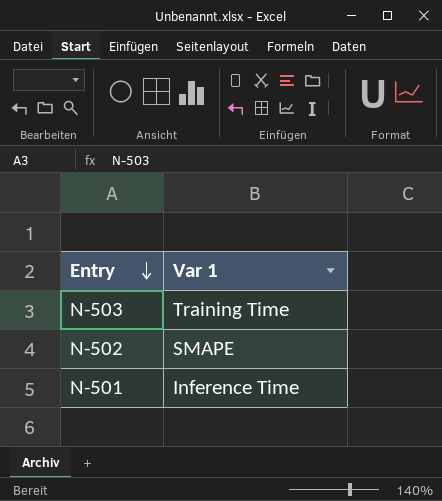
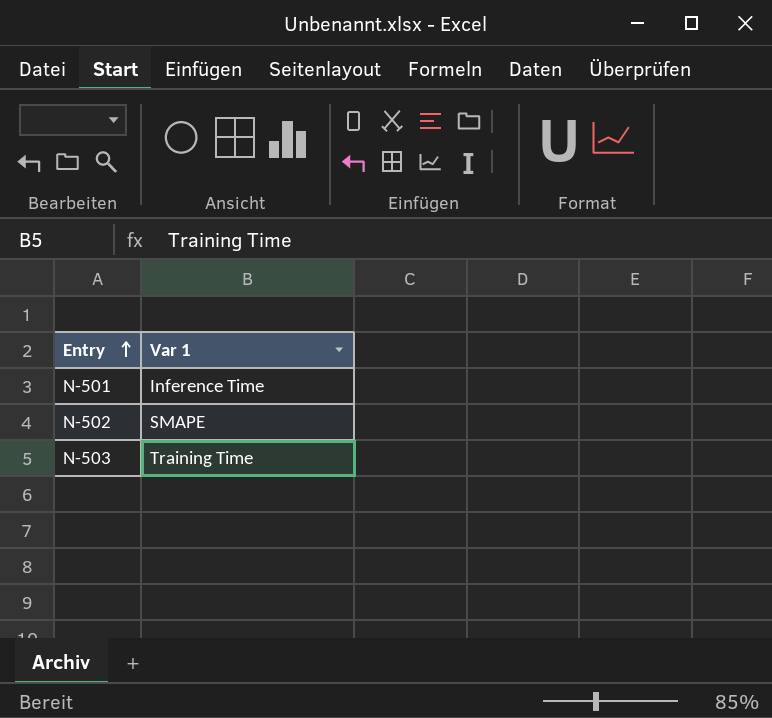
row order: Entry descending -> Entry ascending

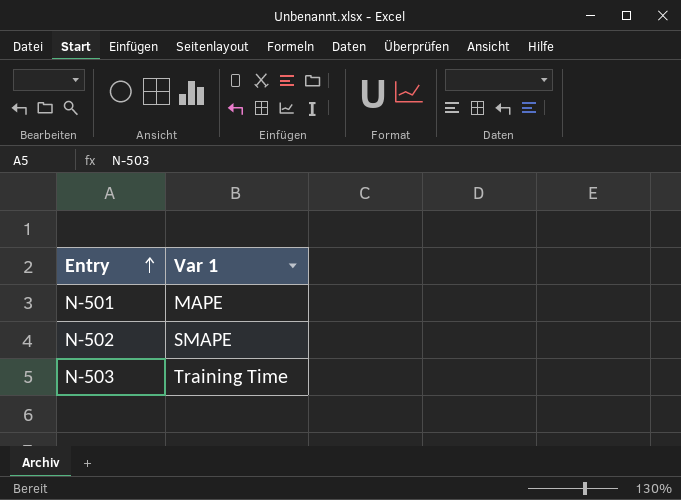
N-501 | Var 1: Inference Time -> MAPE

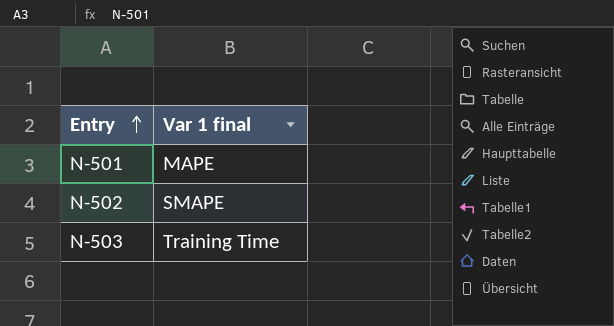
column name: Var 1 -> Var 1 final

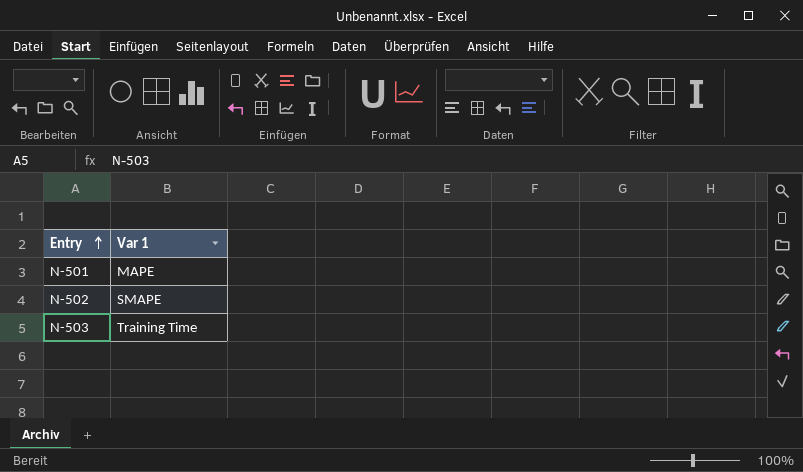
column name: Var 1 final -> Var 1

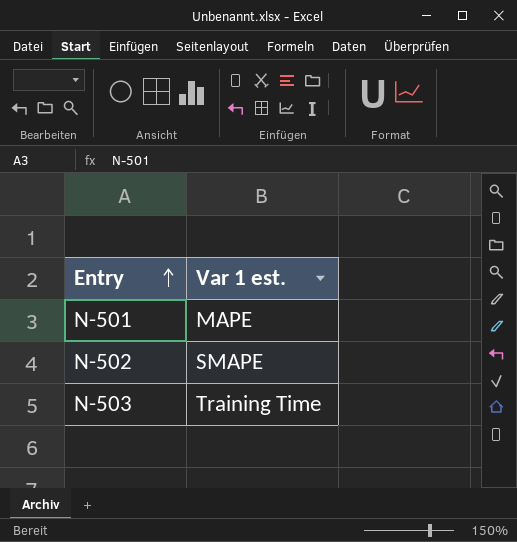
column name: Var 1 -> Var 1 est.

